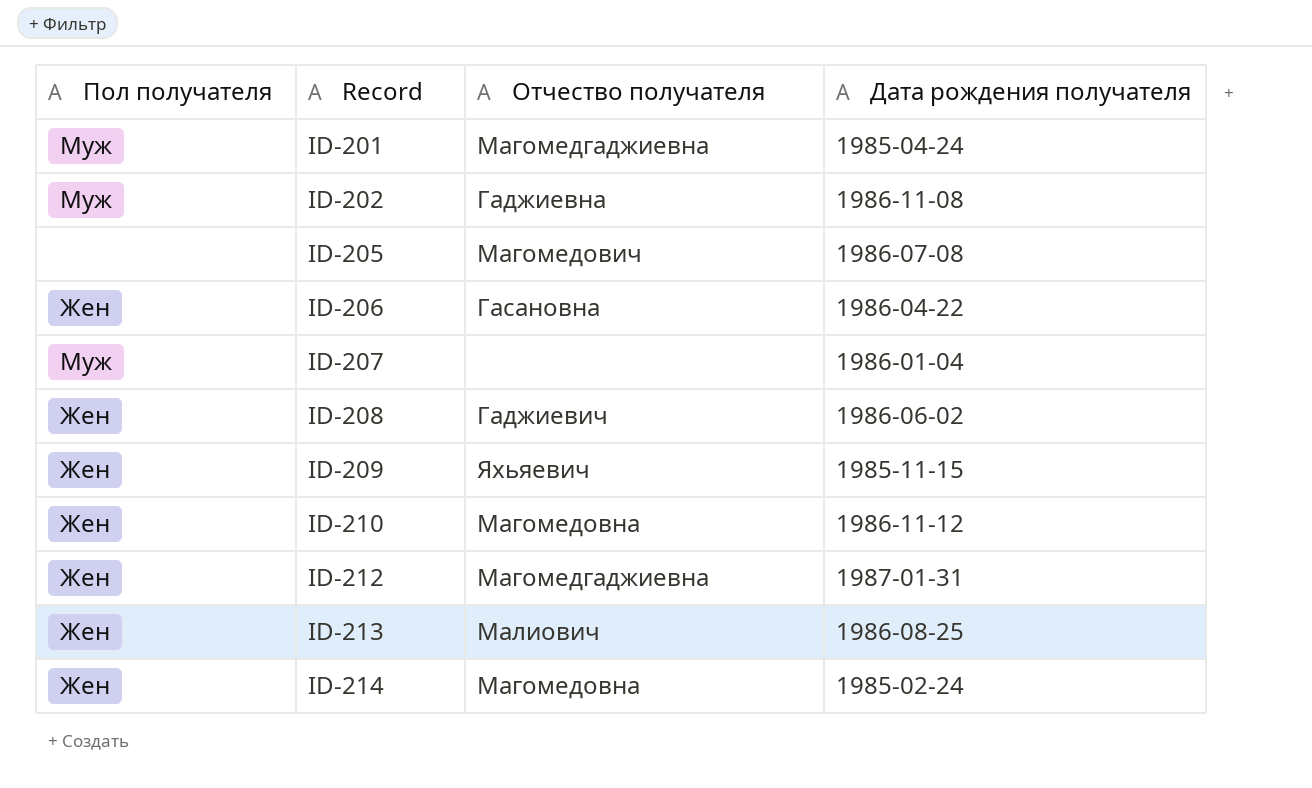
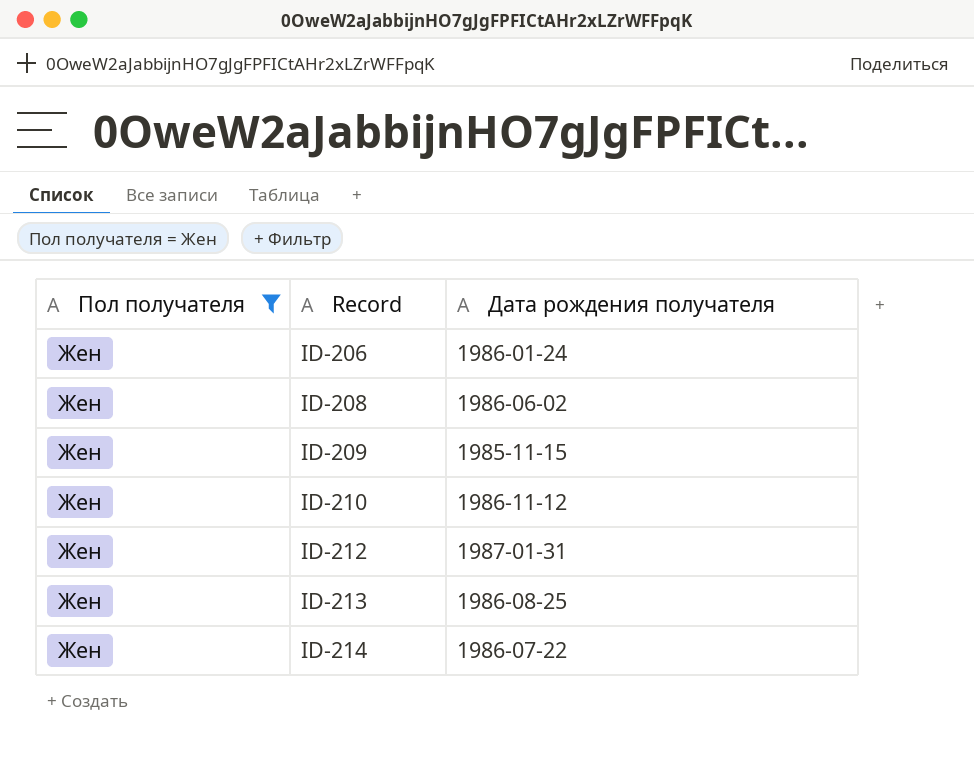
filter: none -> Пол получателя = Жен
column Отчество получателя | position: 3 -> none
ID-206 | Дата рождения получателя: 1986-04-22 -> 1986-01-24
ID-214 | Дата рождения получателя: 1985-02-24 -> 1986-07-22

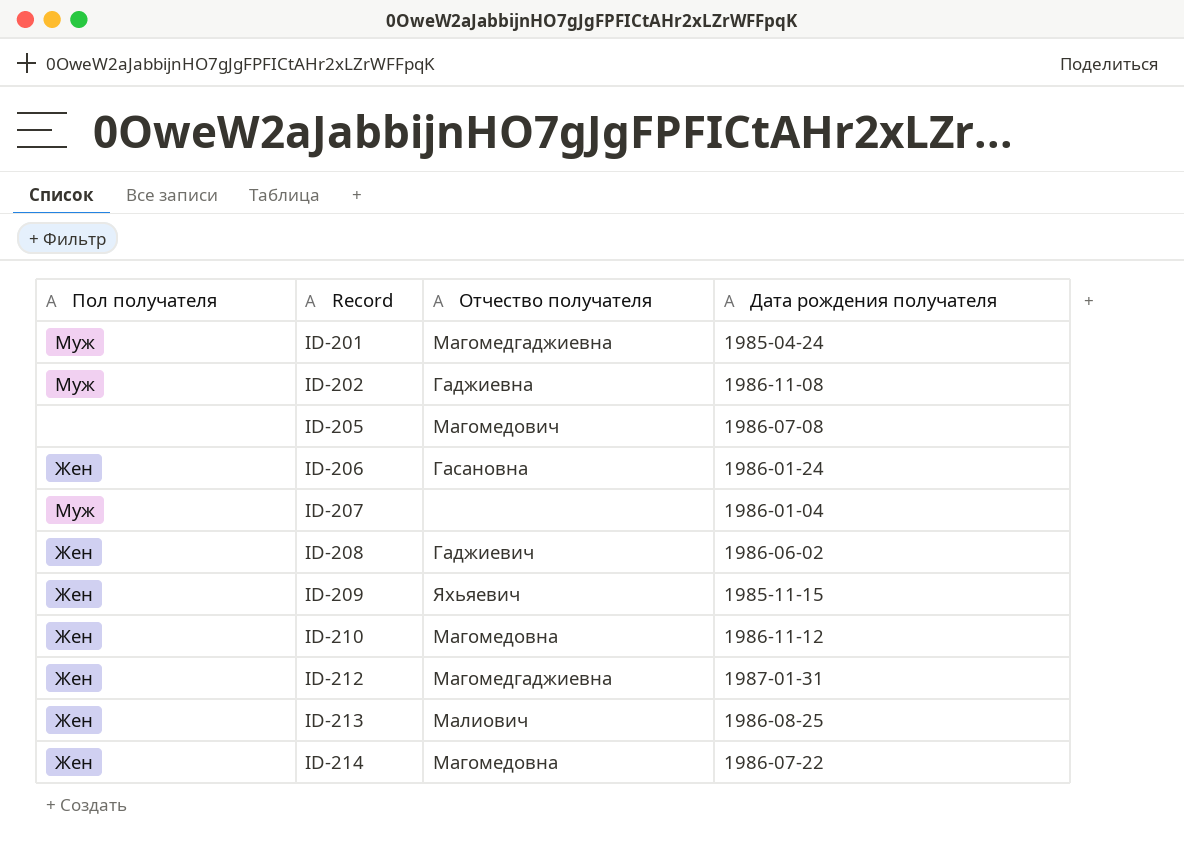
filter: Пол получателя = Жен -> none
column Отчество получателя | position: none -> 3

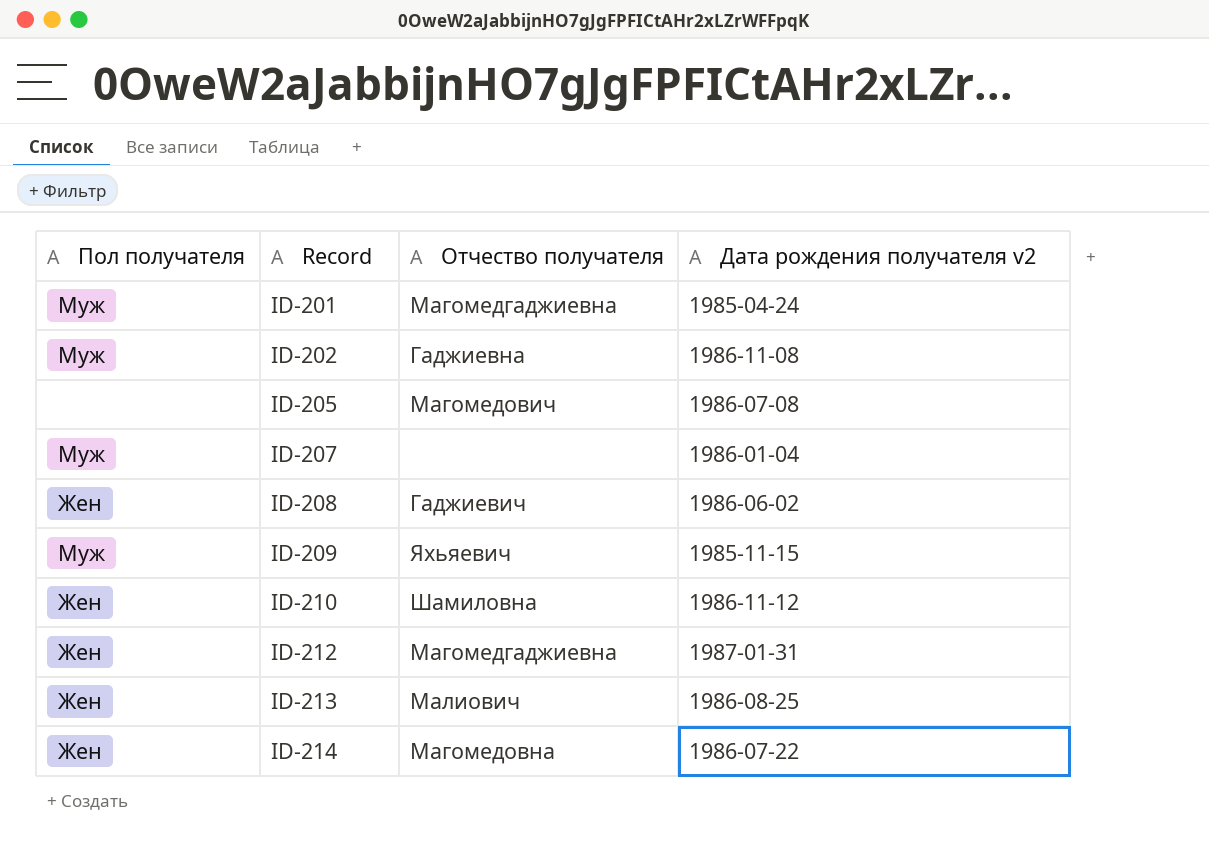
column name: Дата рождения получателя -> Дата рождения получателя v2
row ID-206: Жен | Гасановна | 1986-01-24 -> none
ID-209 | Пол получателя: Жен -> Муж
ID-210 | Отчество получателя: Магомедовна -> Шамиловна

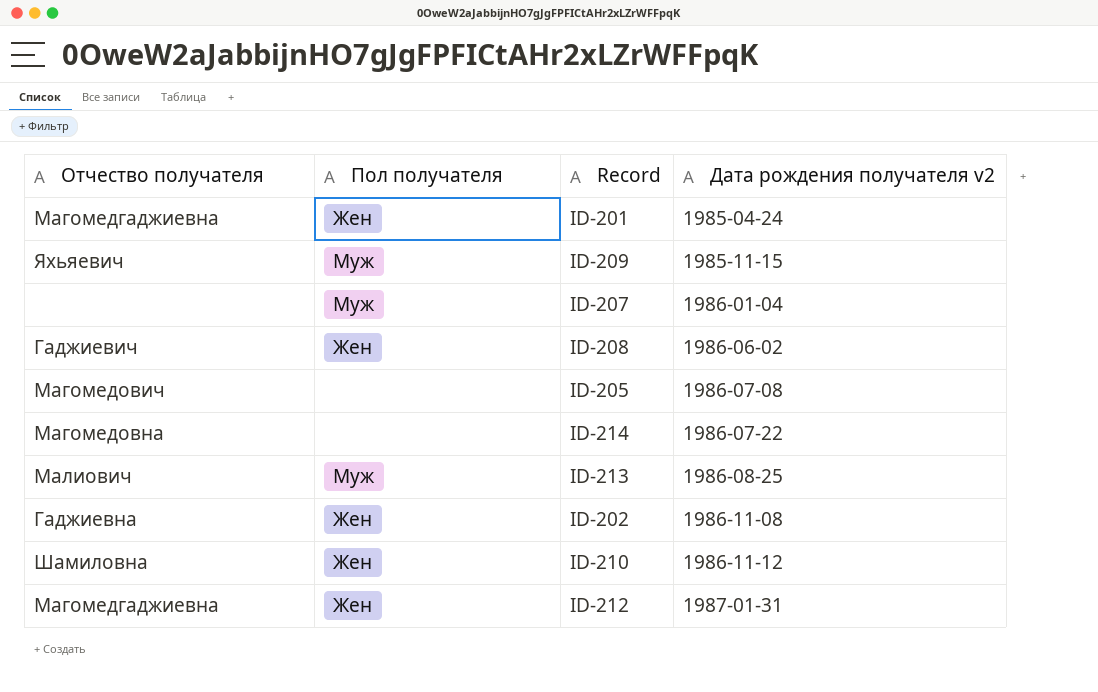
row order: Record ascending -> Дата рождения получателя v2 ascending
column Отчество получателя | position: 3 -> 1
ID-201 | Пол получателя: Муж -> Жен
ID-214 | Пол получателя: Жен -> none
ID-213 | Пол получателя: Жен -> Муж
ID-202 | Пол получателя: Муж -> Жен

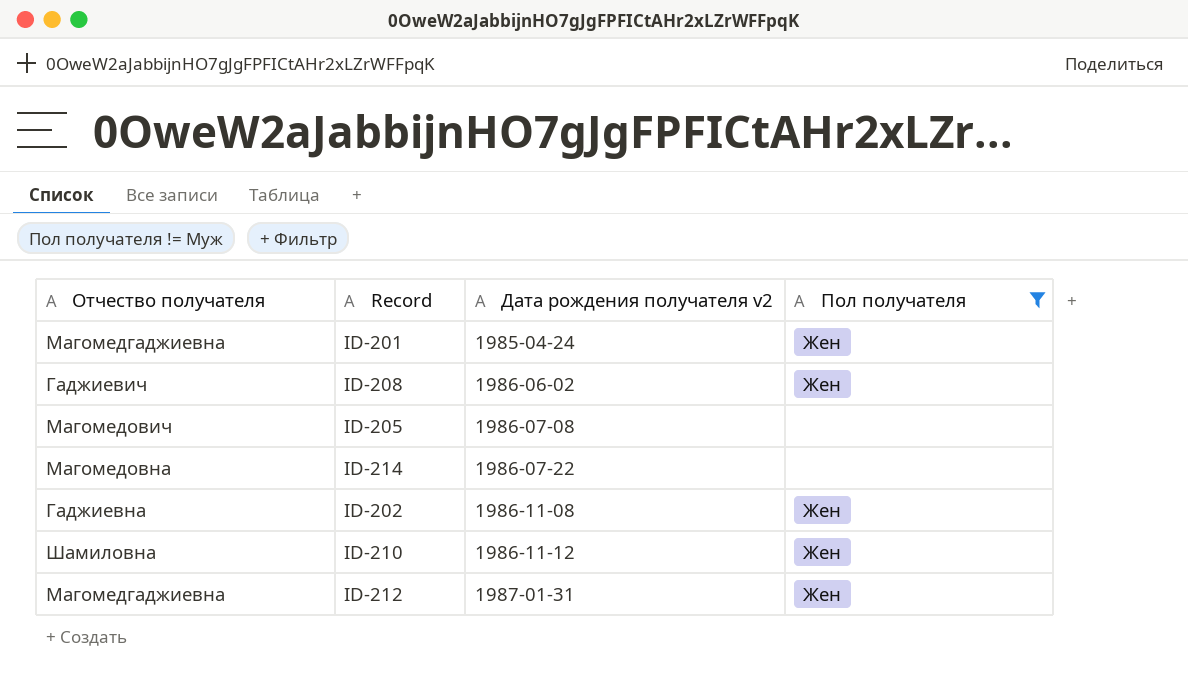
filter: none -> Пол получателя != Муж
column Пол получателя | position: 2 -> 4

